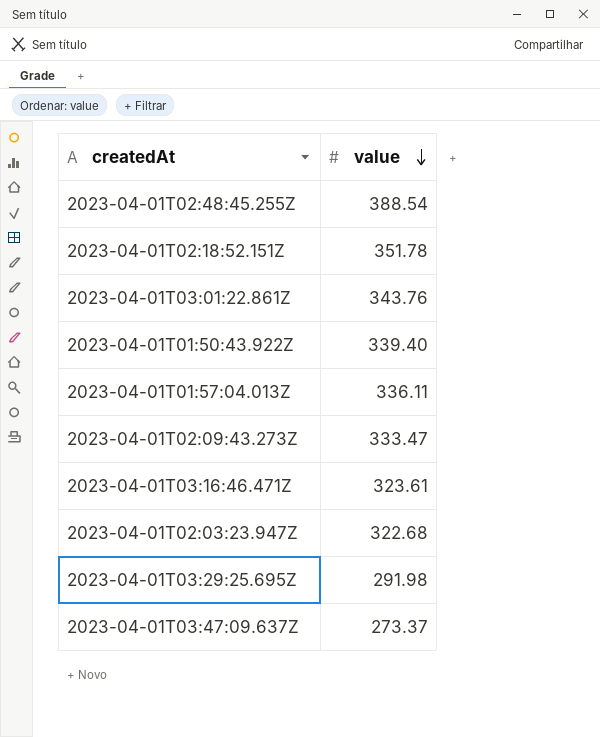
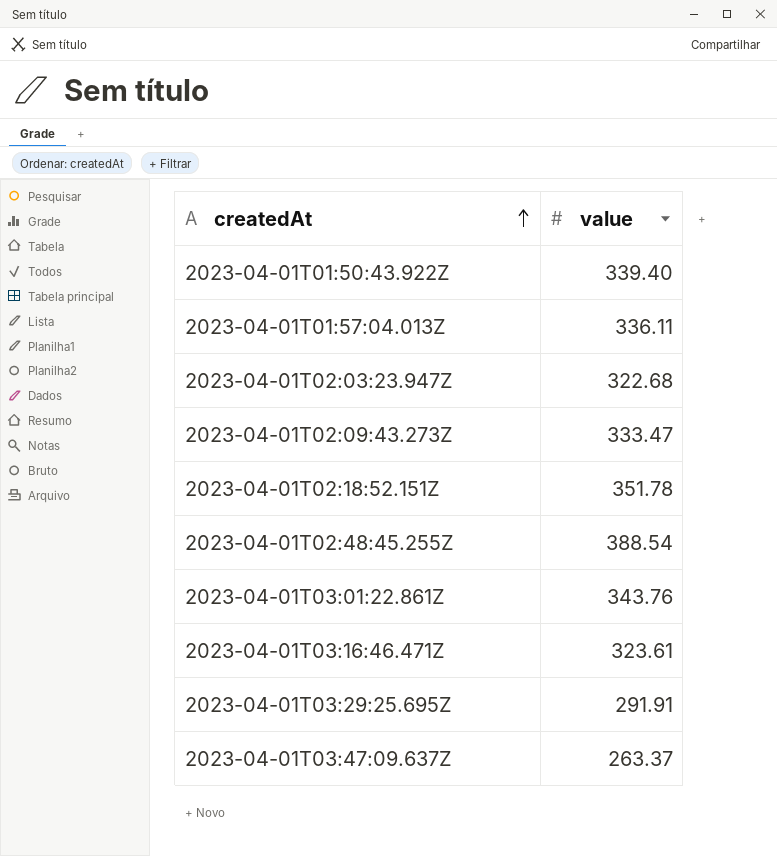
row order: value descending -> createdAt ascending
2023-04-01T03:29:25.695Z | value: 291.98 -> 291.91
2023-04-01T03:47:09.637Z | value: 273.37 -> 263.37

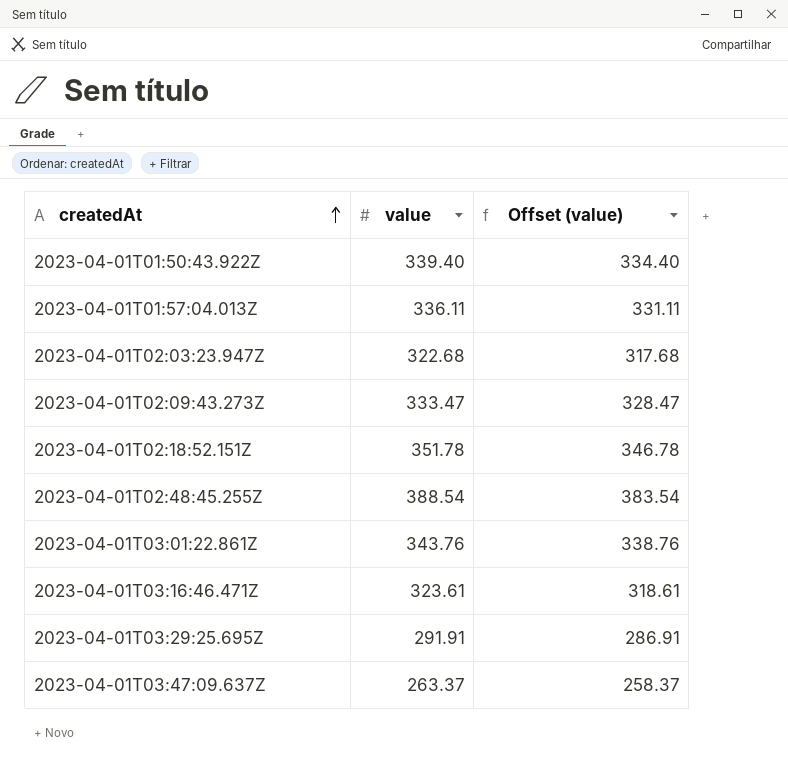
column Offset (value) | formula: none -> [value] - 5

